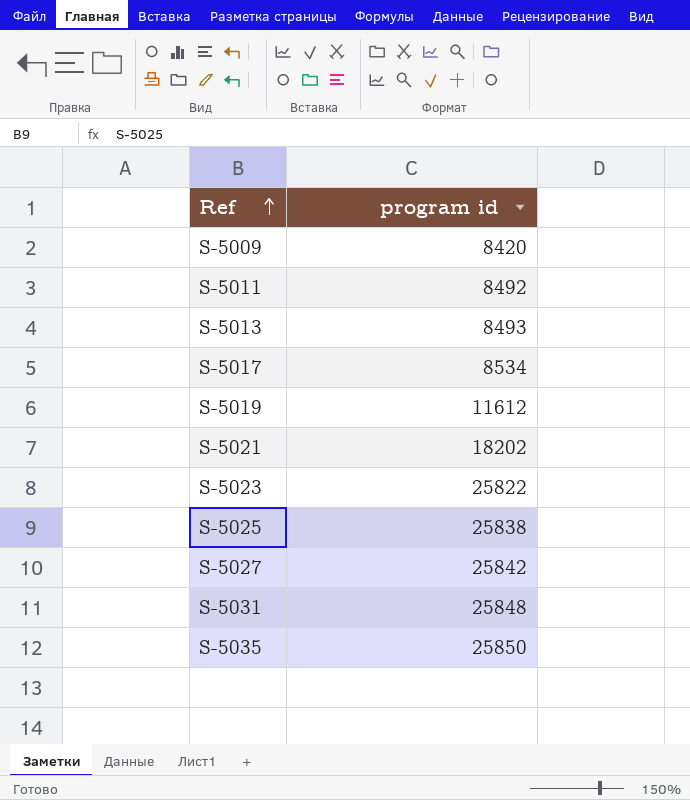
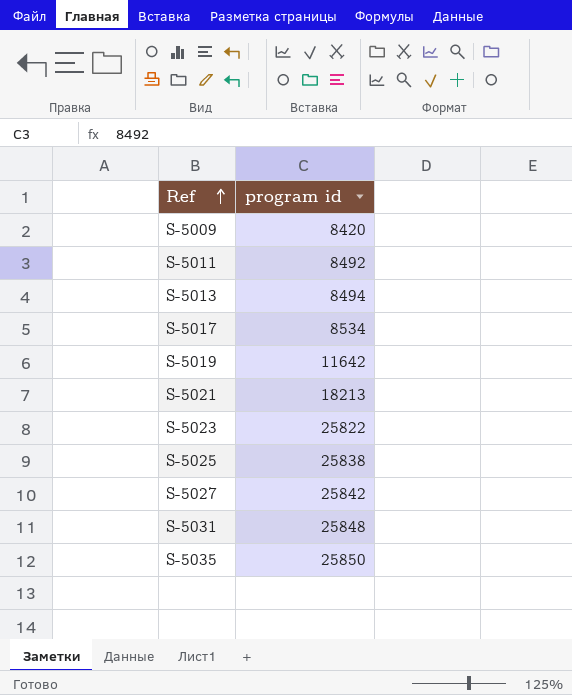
S-5013 | program id: 8493 -> 8494
S-5019 | program id: 11612 -> 11642
S-5021 | program id: 18202 -> 18213

